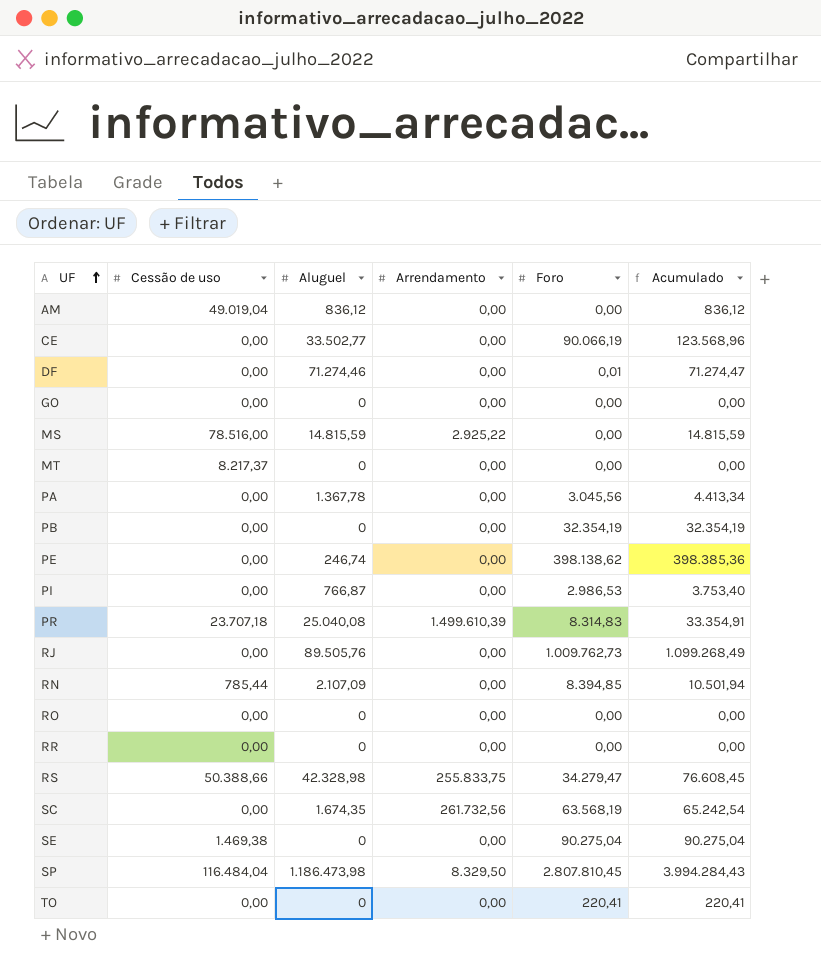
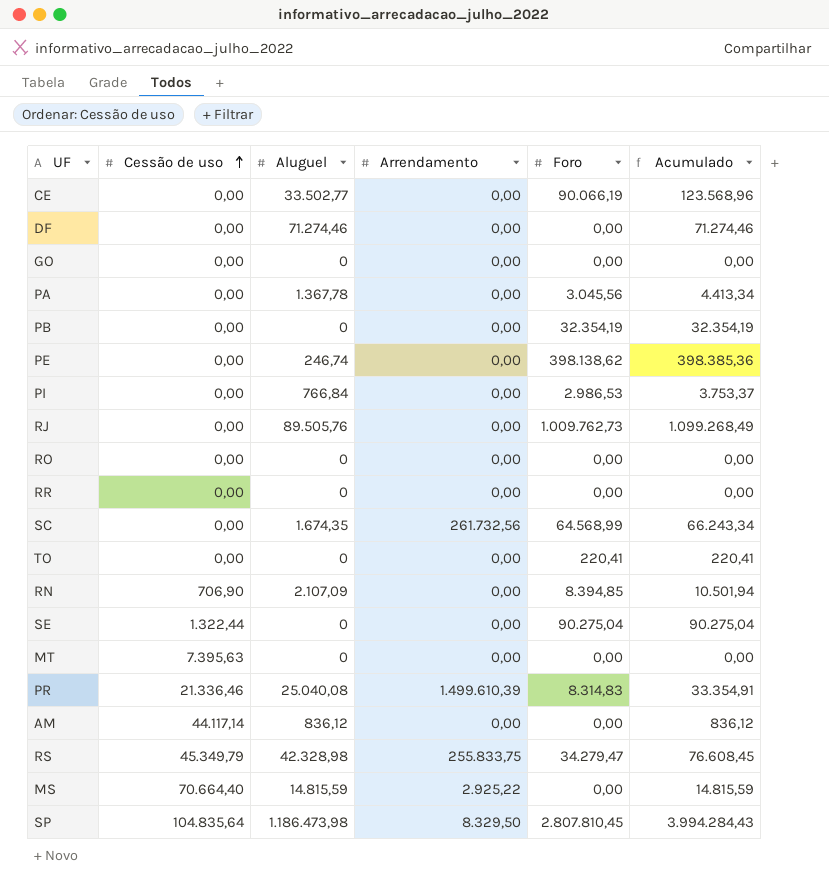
row order: UF ascending -> Cessão de uso ascending
DF | Foro: 0,01 -> 0,00
DF | Acumulado: 71.274,47 -> 71.274,46
PI | Aluguel: 766,87 -> 766,84
PI | Acumulado: 3.753,40 -> 3.753,37
SC | Foro: 63.568,19 -> 64.568,99
SC | Acumulado: 65.242,54 -> 66.243,34
RN | Cessão de uso: 785,44 -> 706,90
SE | Cessão de uso: 1.469,38 -> 1.322,44
MT | Cessão de uso: 8.217,37 -> 7.395,63
PR | Cessão de uso: 23.707,18 -> 21.336,46
AM | Cessão de uso: 49.019,04 -> 44.117,14
RS | Cessão de uso: 50.388,66 -> 45.349,79
MS | Cessão de uso: 78.516,00 -> 70.664,40
SP | Cessão de uso: 116.484,04 -> 104.835,64

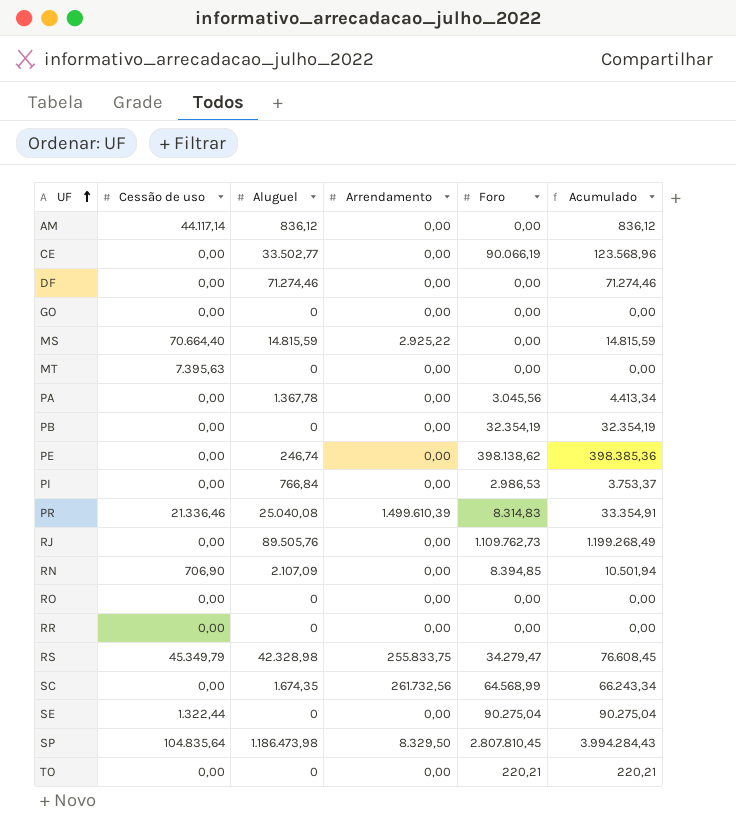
row order: Cessão de uso ascending -> UF ascending
RJ | Foro: 1.009.762,73 -> 1.109.762,73
RJ | Acumulado: 1.099.268,49 -> 1.199.268,49
TO | Foro: 220,41 -> 220,21
TO | Acumulado: 220,41 -> 220,21

